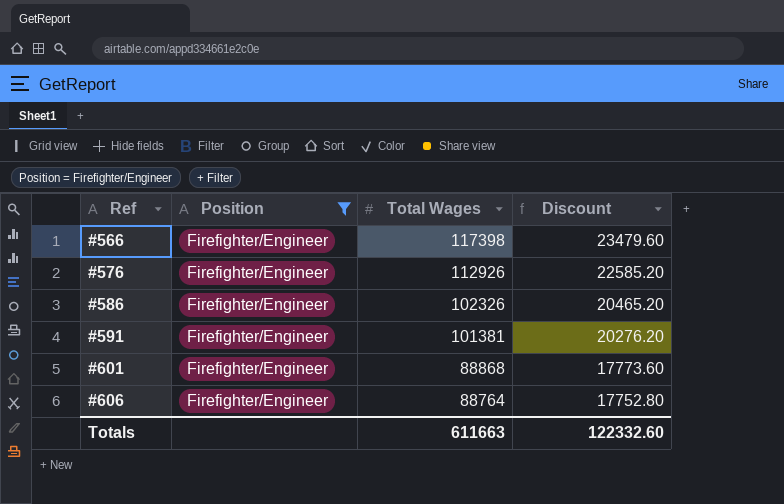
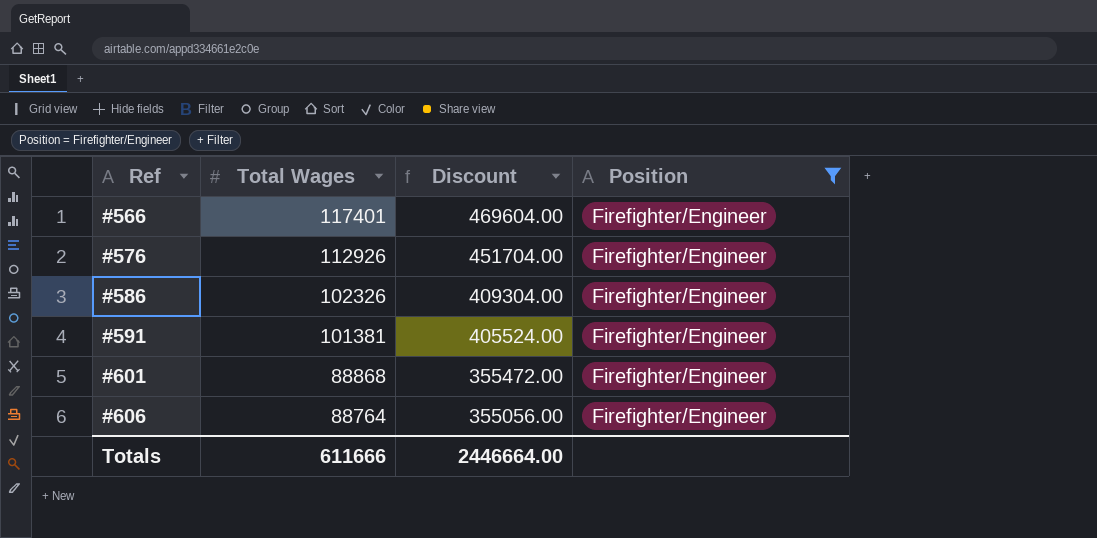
column Discount | formula: [Total Wages] * 0.2 -> [Total Wages] * 4
column Position | position: 2 -> 4
#566 | Total Wages: 117398 -> 117401
Totals | Total Wages: 611663 -> 611666
Totals | Discount: 122332.60 -> 2446664.00

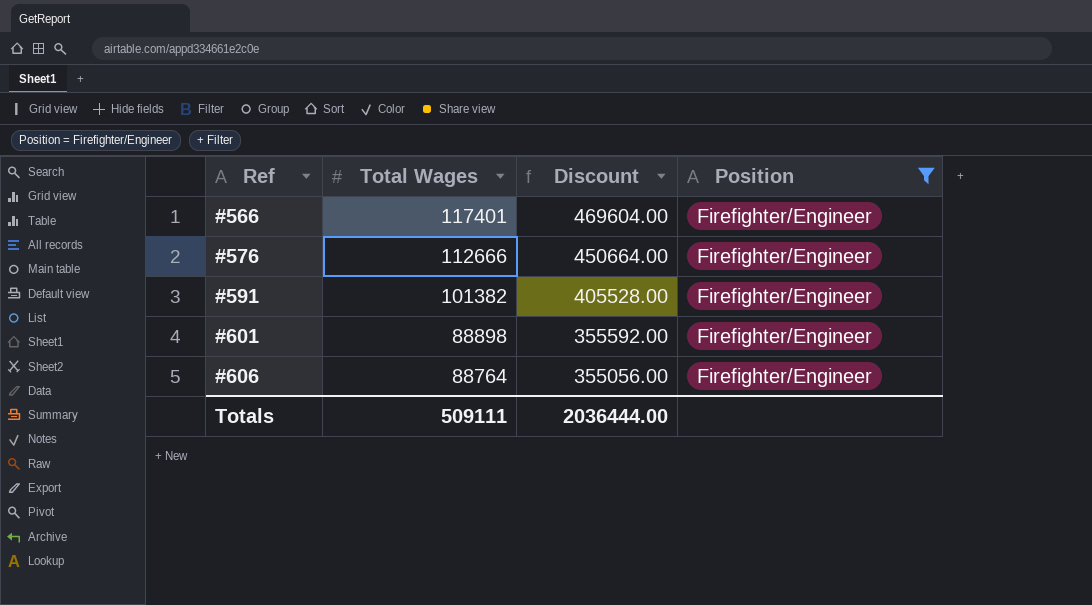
row #586: 102326 | 409304.00 | Firefighter/Engineer -> none
#576 | Total Wages: 112926 -> 112666
#576 | Discount: 451704.00 -> 450664.00
#591 | Total Wages: 101381 -> 101382
#591 | Discount: 405524.00 -> 405528.00
#601 | Total Wages: 88868 -> 88898
#601 | Discount: 355472.00 -> 355592.00
Totals | Total Wages: 611666 -> 509111
Totals | Discount: 2446664.00 -> 2036444.00

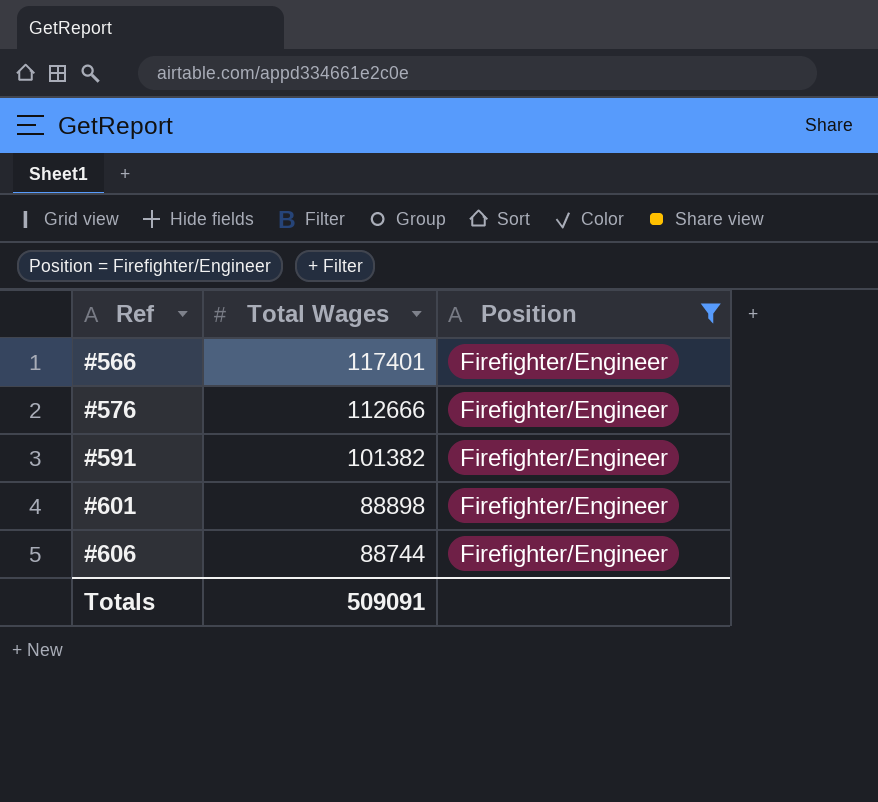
column Discount | formula: [Total Wages] * 4 -> none
#606 | Total Wages: 88764 -> 88744
Totals | Total Wages: 509111 -> 509091

